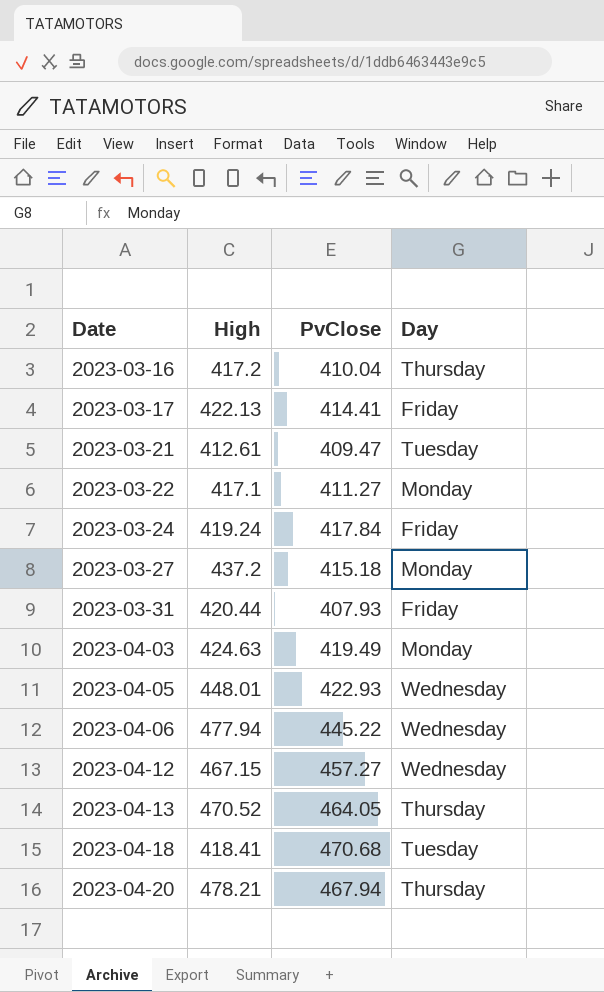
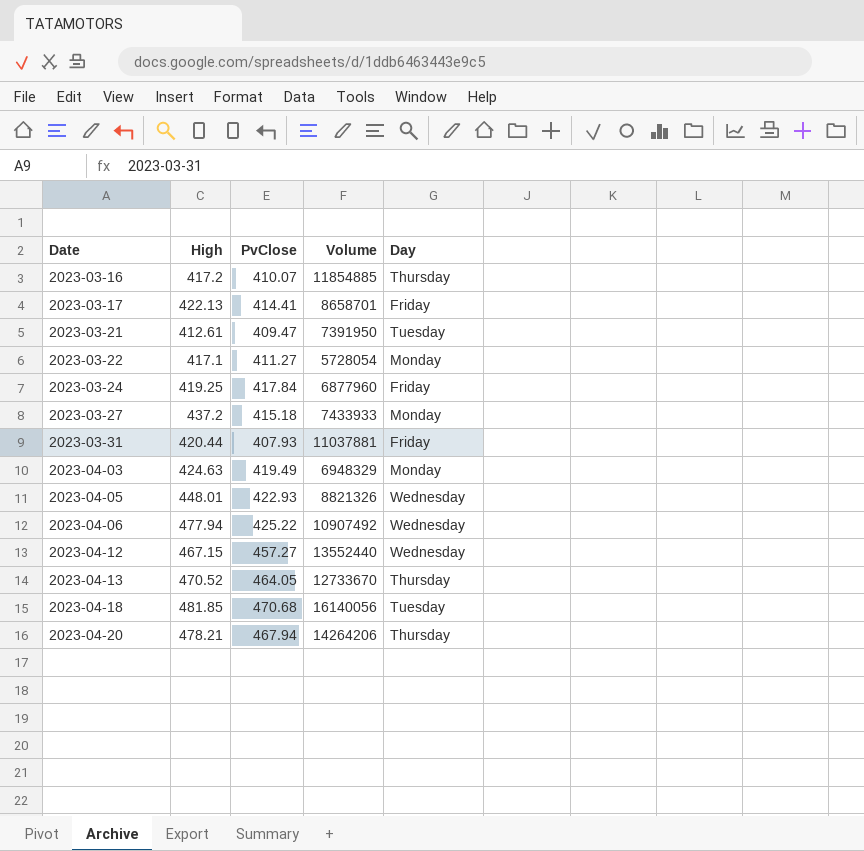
column Volume | position: none -> 4
2023-03-16 | PvClose: 410.04 -> 410.07
2023-03-24 | High: 419.24 -> 419.25
2023-04-06 | PvClose: 445.22 -> 425.22
2023-04-18 | High: 418.41 -> 481.85

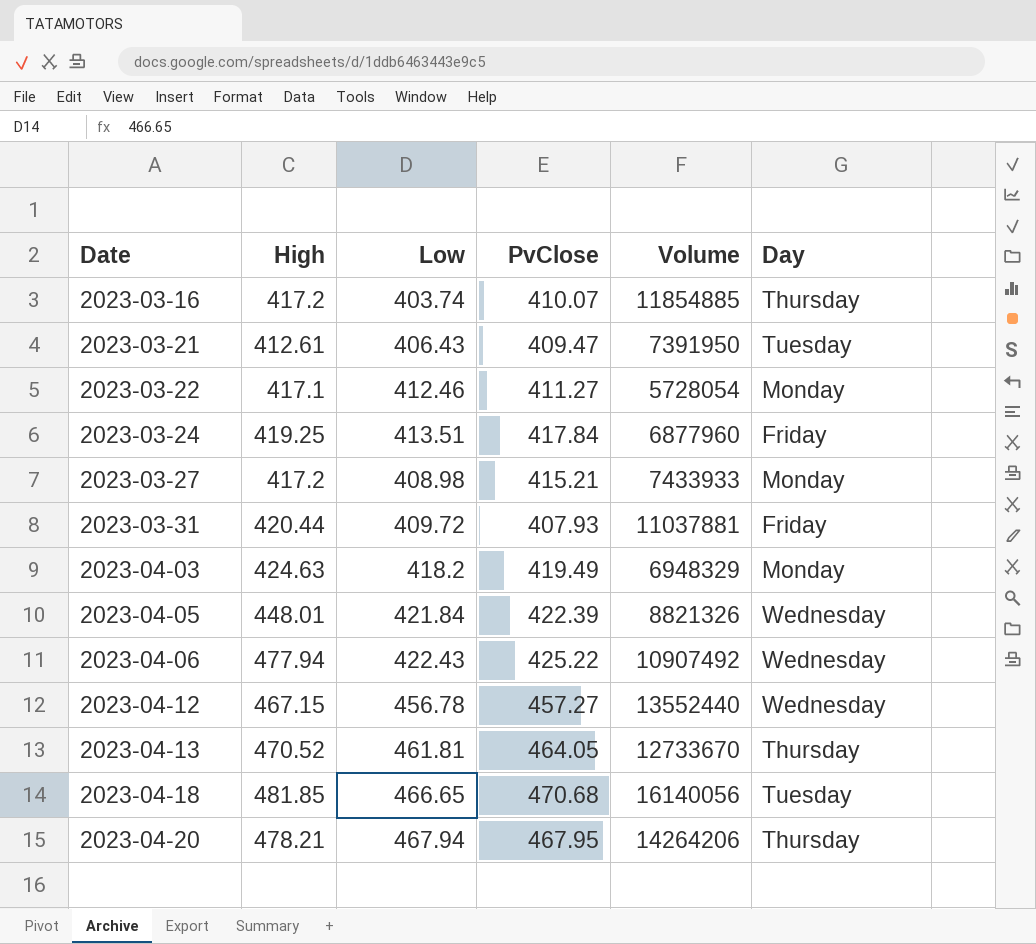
column Low | position: none -> 3
row 2023-03-17: 422.13 | 414.41 | 8658701 | Friday -> none
2023-03-27 | High: 437.2 -> 417.2
2023-03-27 | PvClose: 415.18 -> 415.21
2023-04-05 | PvClose: 422.93 -> 422.39
2023-04-20 | PvClose: 467.94 -> 467.95

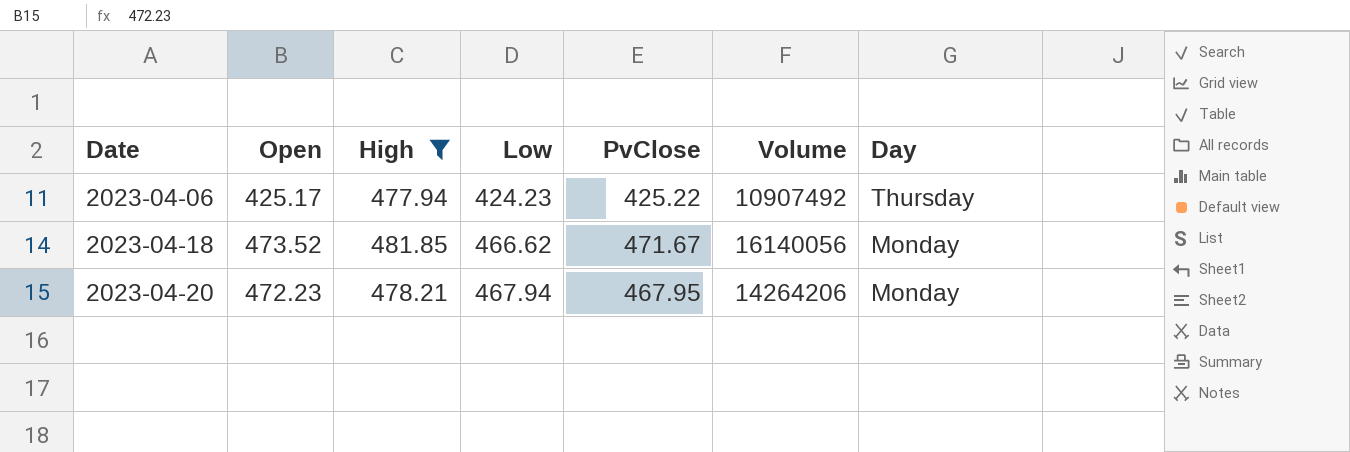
filter: none -> High >= 477.94
column Open | position: none -> 2
2023-04-06 | Low: 422.43 -> 424.23
2023-04-06 | Day: Wednesday -> Thursday
2023-04-18 | Low: 466.65 -> 466.62
2023-04-18 | PvClose: 470.68 -> 471.67
2023-04-18 | Day: Tuesday -> Monday
2023-04-20 | Day: Thursday -> Monday

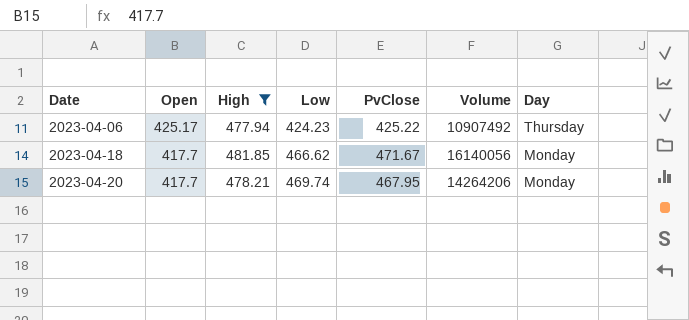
2023-04-18 | Open: 473.52 -> 417.7
2023-04-20 | Open: 472.23 -> 417.7
2023-04-20 | Low: 467.94 -> 469.74

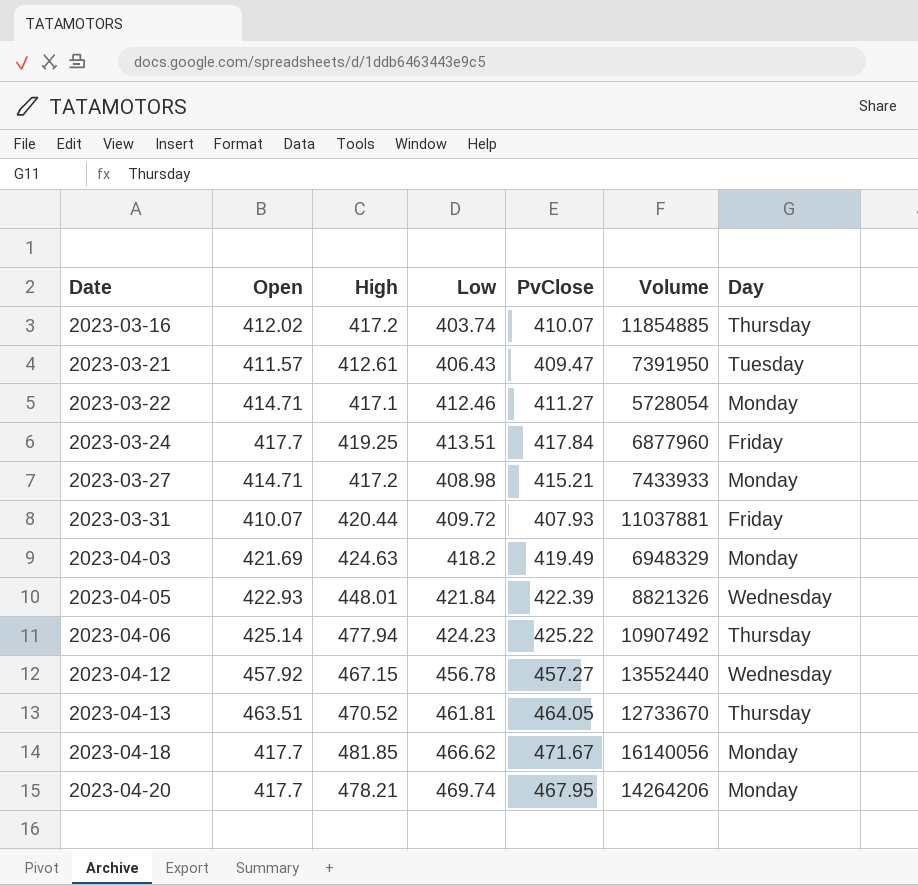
filter: High >= 477.94 -> none
2023-04-06 | Open: 425.17 -> 425.14

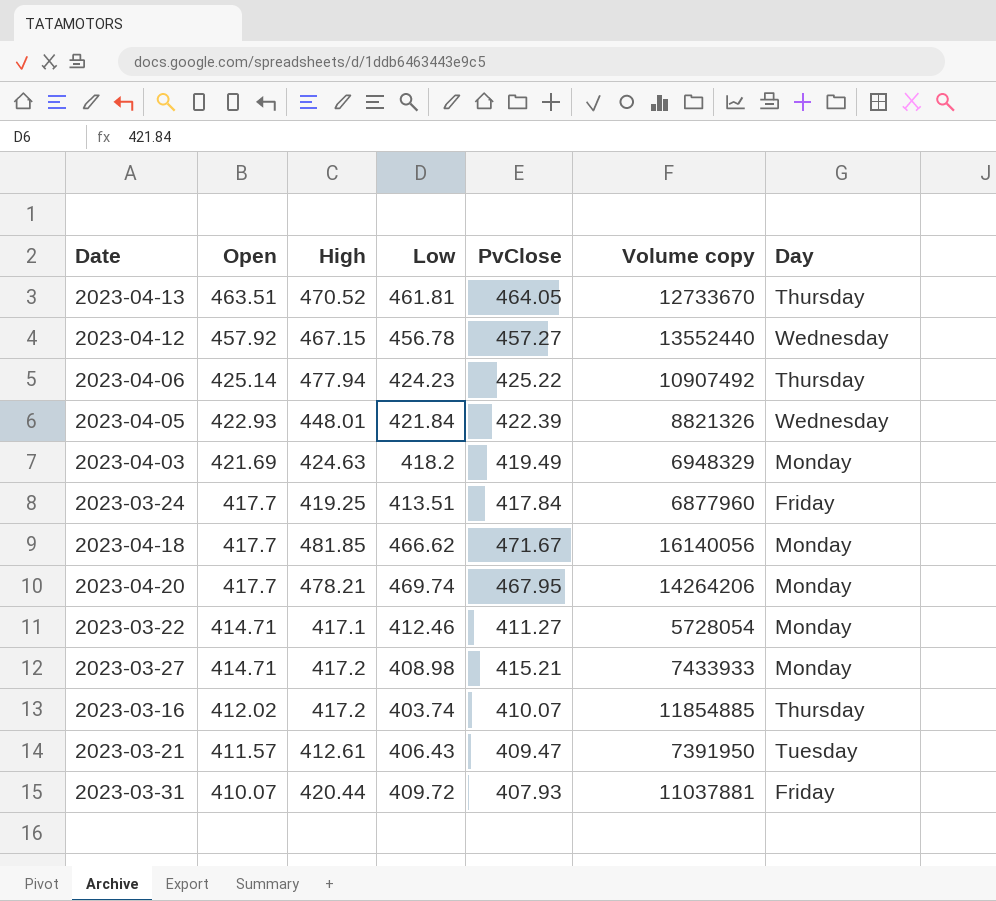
row order: Date ascending -> Open descending
column name: Volume -> Volume copy

